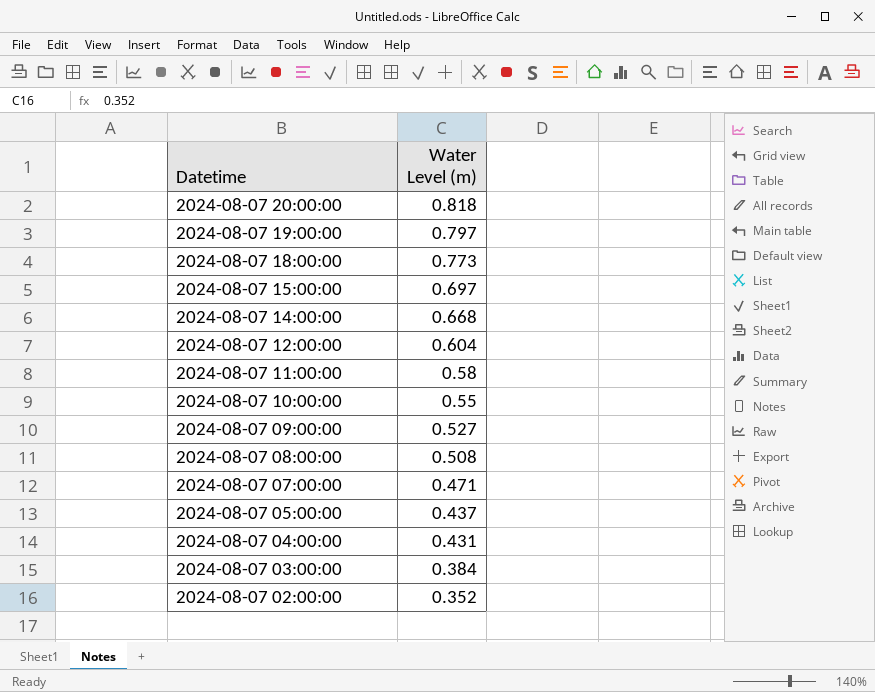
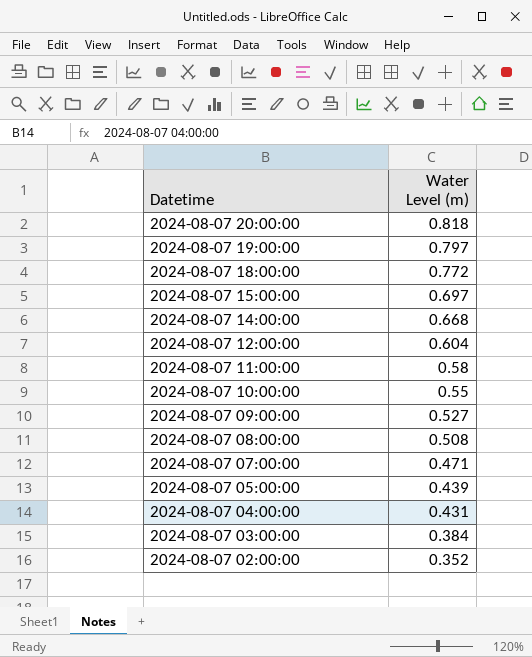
2024-08-07 18:00:00 | Water Level (m): 0.773 -> 0.772
2024-08-07 05:00:00 | Water Level (m): 0.437 -> 0.439

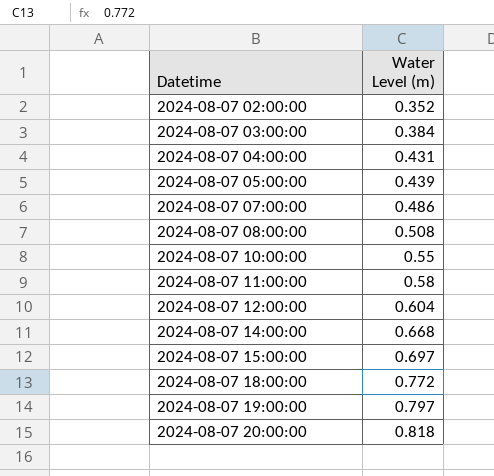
row order: Datetime descending -> Datetime ascending
row 2024-08-07 09:00:00: 0.527 -> none
2024-08-07 07:00:00 | Water Level (m): 0.471 -> 0.486

